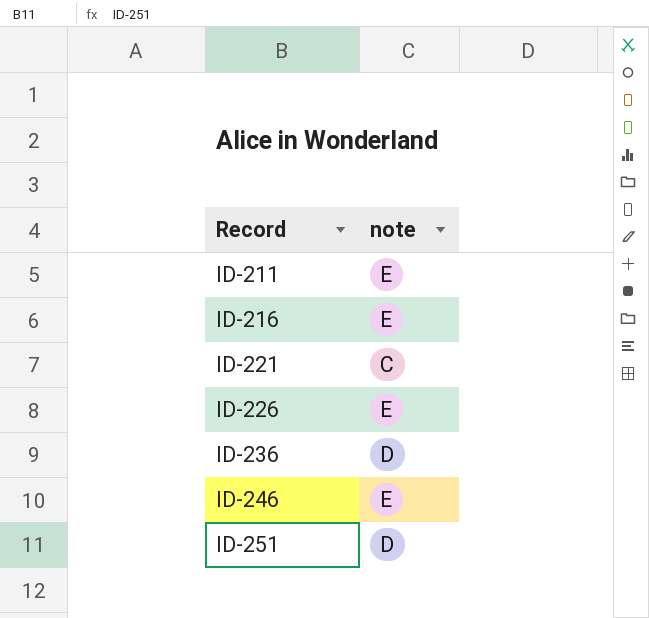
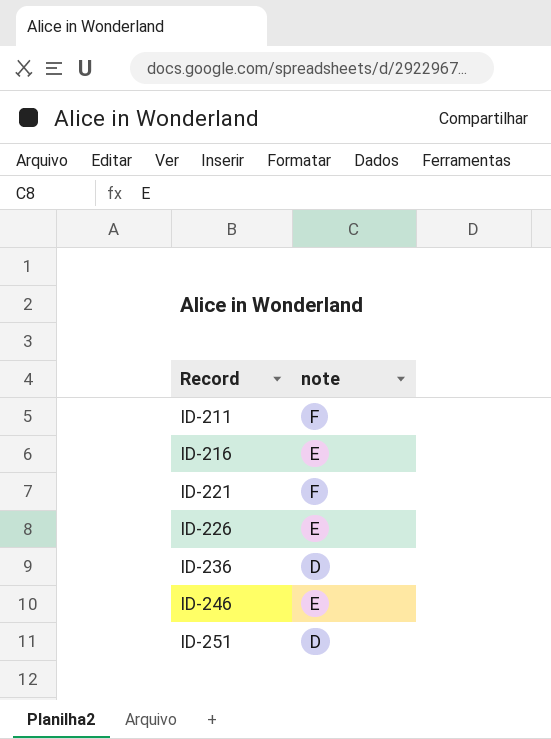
ID-211 | note: E -> F
ID-221 | note: C -> F

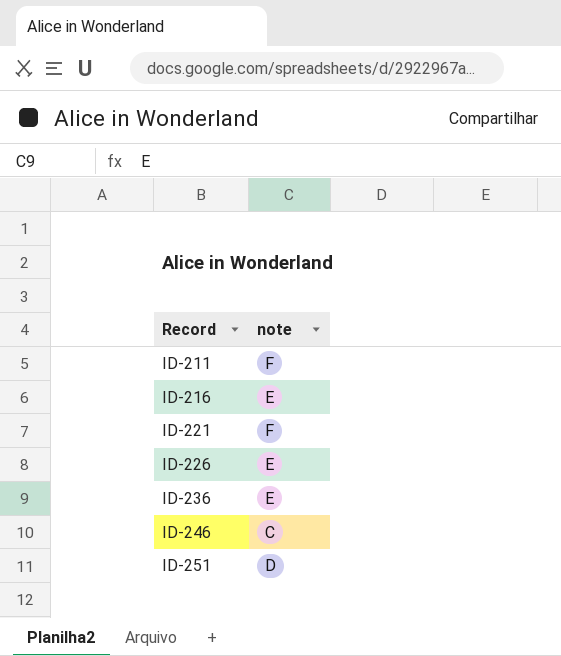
ID-236 | note: D -> E
ID-246 | note: E -> C

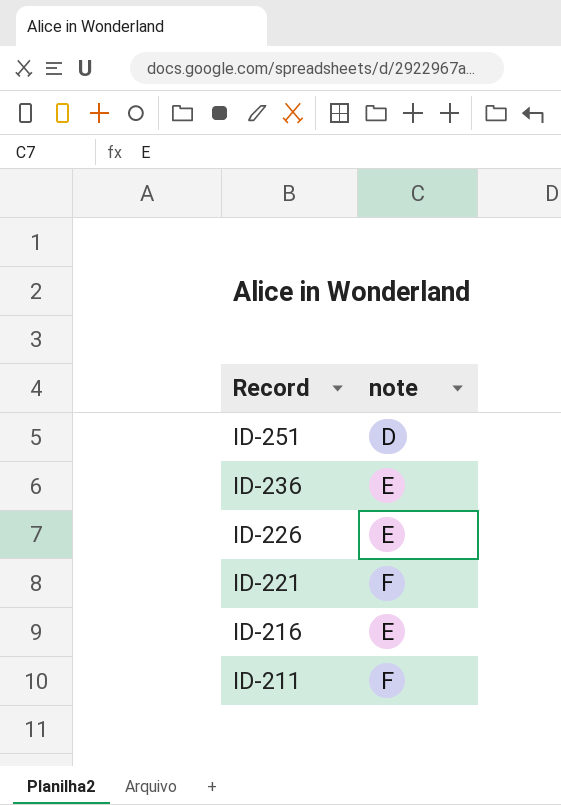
row order: Record ascending -> Record descending
row ID-246: C -> none

